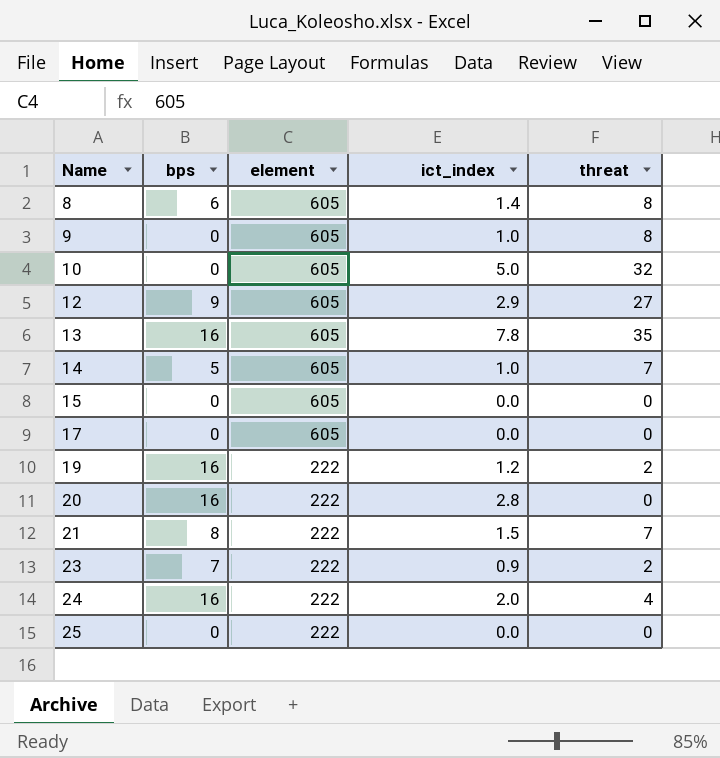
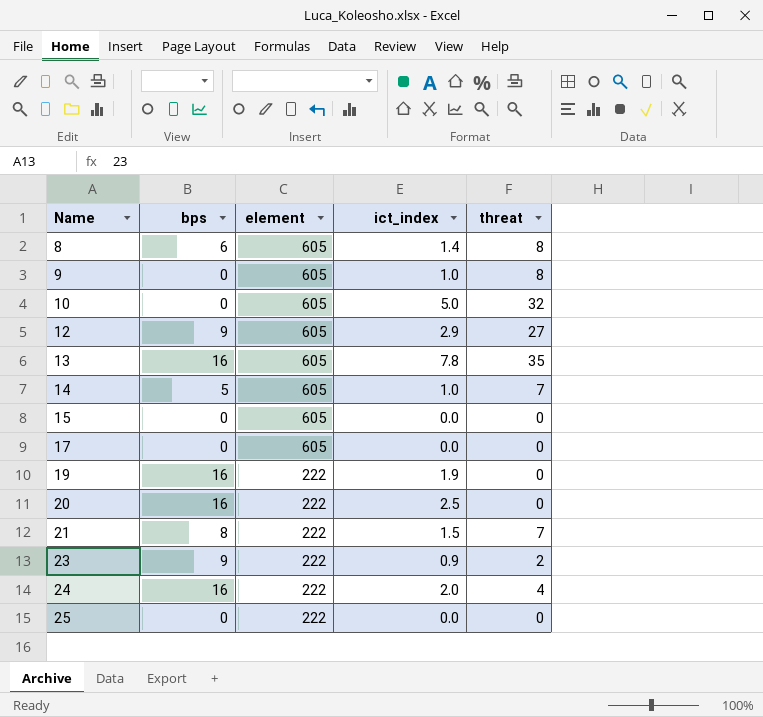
19 | ict_index: 1.2 -> 1.9
19 | threat: 2 -> 0
20 | ict_index: 2.8 -> 2.5
23 | bps: 7 -> 9

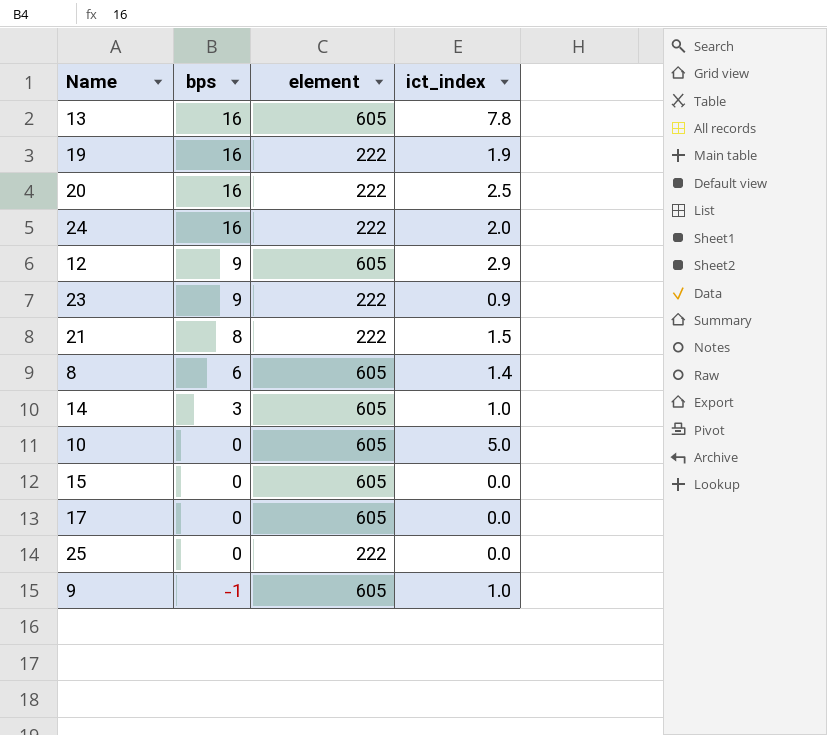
row order: Name ascending -> bps descending
column threat | position: 5 -> none
14 | bps: 5 -> 3
9 | bps: 0 -> -1

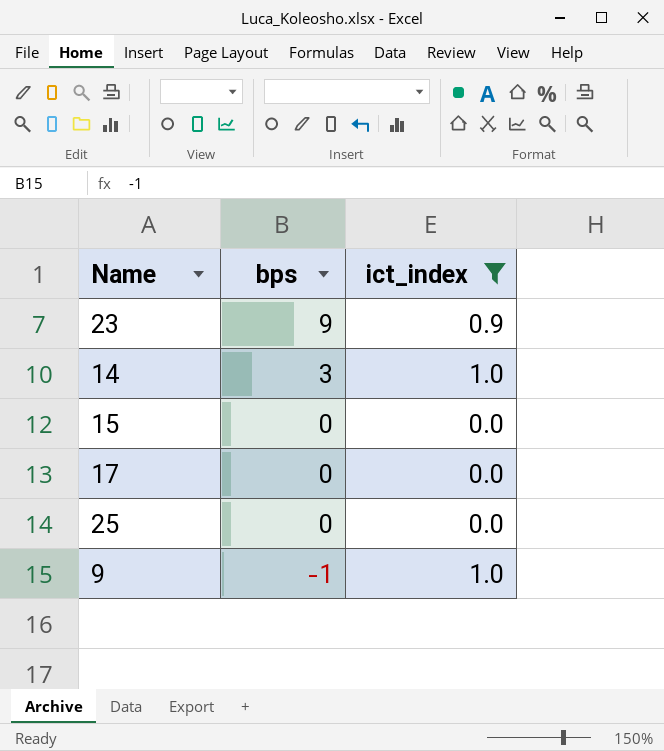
filter: none -> ict_index <= 1.0
column element | position: 3 -> none

